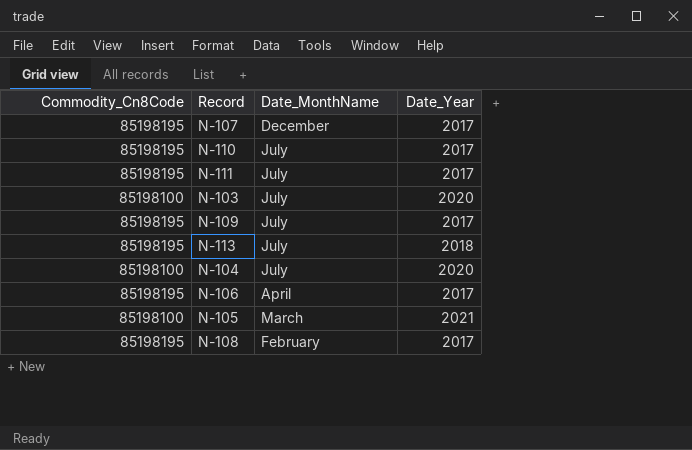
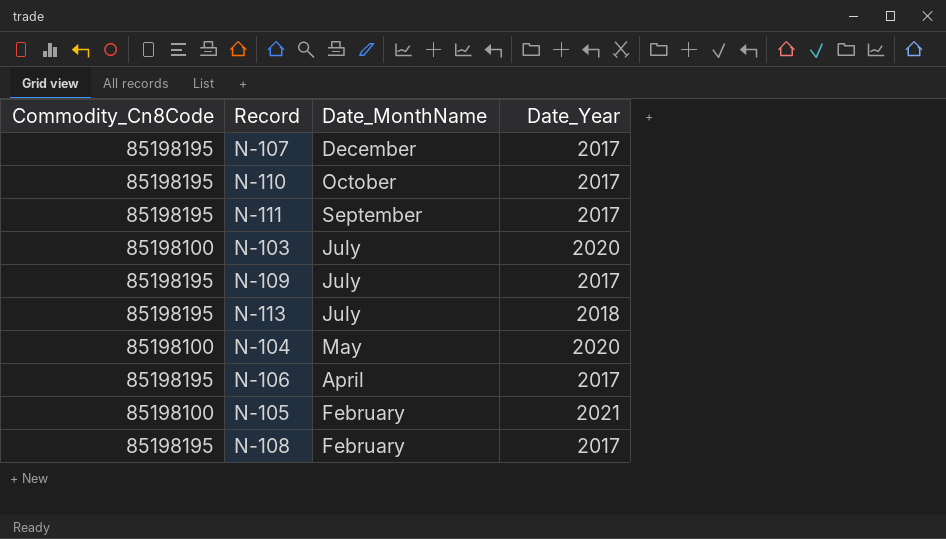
N-110 | Date_MonthName: July -> October
N-111 | Date_MonthName: July -> September
N-104 | Date_MonthName: July -> May
N-105 | Date_MonthName: March -> February

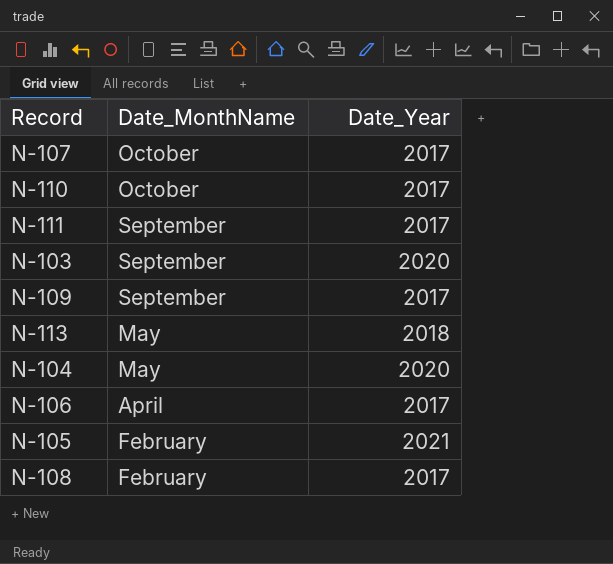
column Commodity_Cn8Code | position: 1 -> none
N-107 | Date_MonthName: December -> October
N-103 | Date_MonthName: July -> September
N-109 | Date_MonthName: July -> September
N-113 | Date_MonthName: July -> May

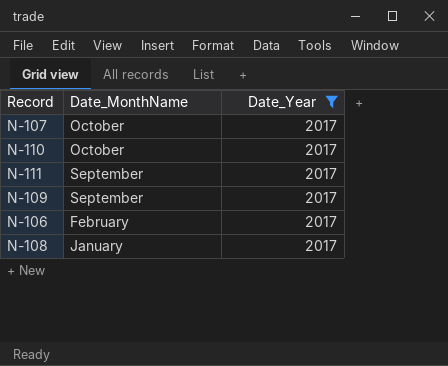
filter: none -> Date_Year = 2017
N-106 | Date_MonthName: April -> February
N-108 | Date_MonthName: February -> January

